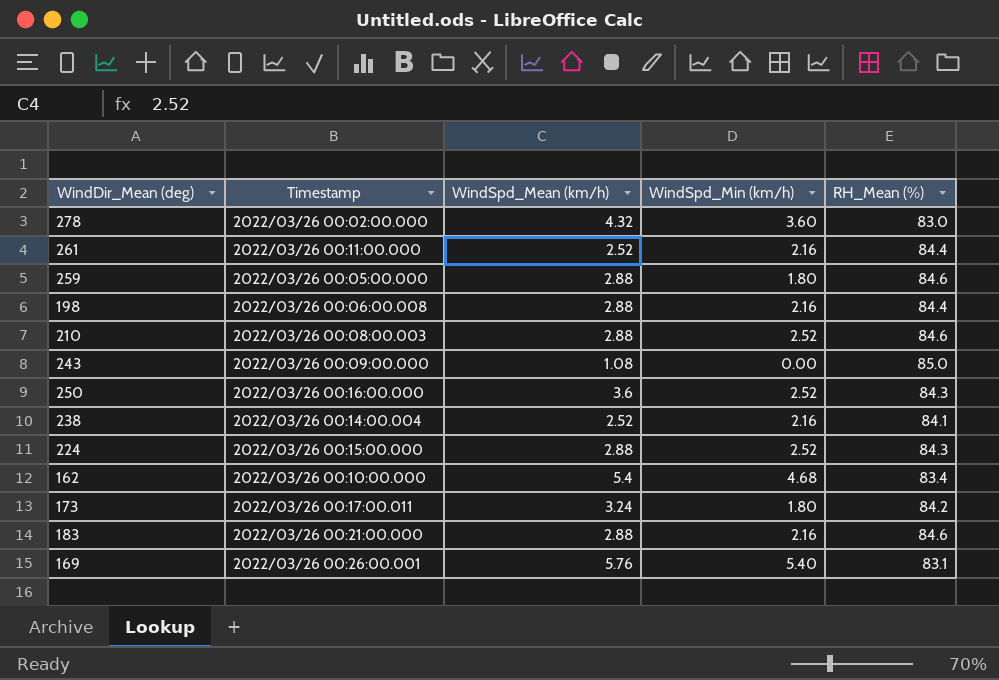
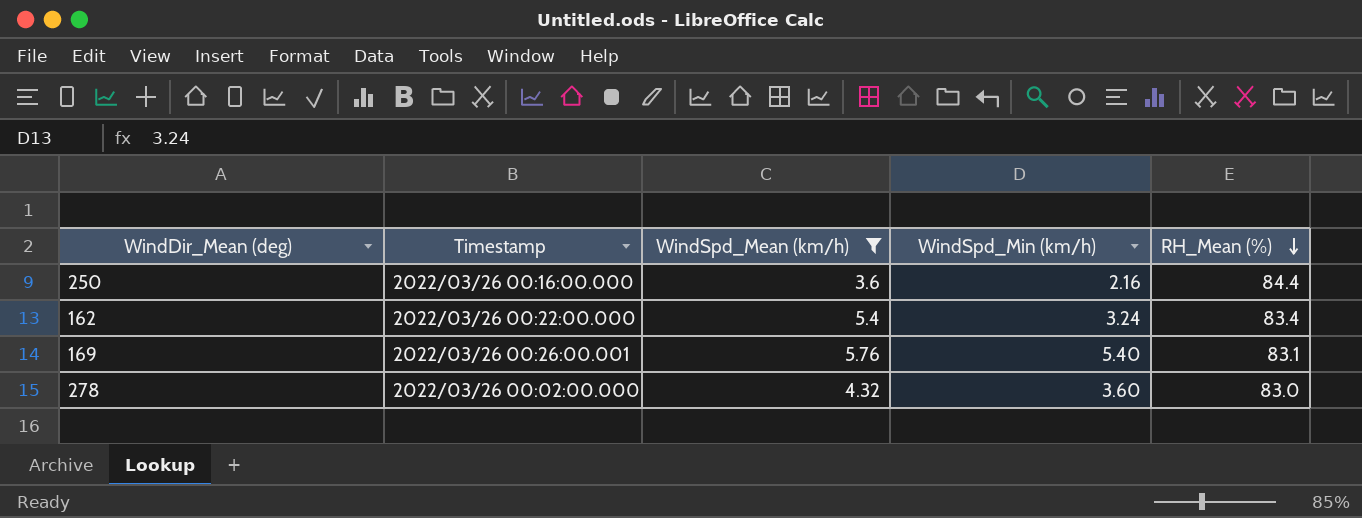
filter: none -> WindSpd_Mean (km/h) >= 3.6
row order: none -> RH_Mean (%) descending
250 | WindSpd_Min (km/h): 2.52 -> 2.16
250 | RH_Mean (%): 84.3 -> 84.4
162 | Timestamp: 2022/03/26 00:10:00.000 -> 2022/03/26 00:22:00.000
162 | WindSpd_Min (km/h): 4.68 -> 3.24

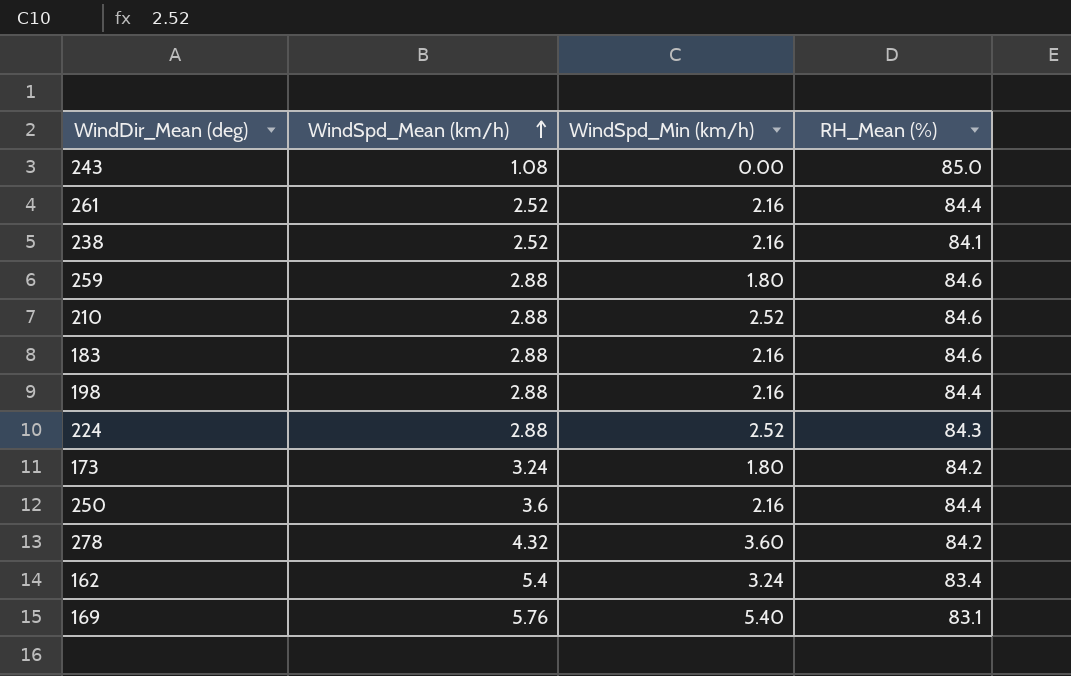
filter: WindSpd_Mean (km/h) >= 3.6 -> none
row order: RH_Mean (%) descending -> WindSpd_Mean (km/h) ascending
column Timestamp | position: 2 -> none
278 | RH_Mean (%): 83.0 -> 84.2

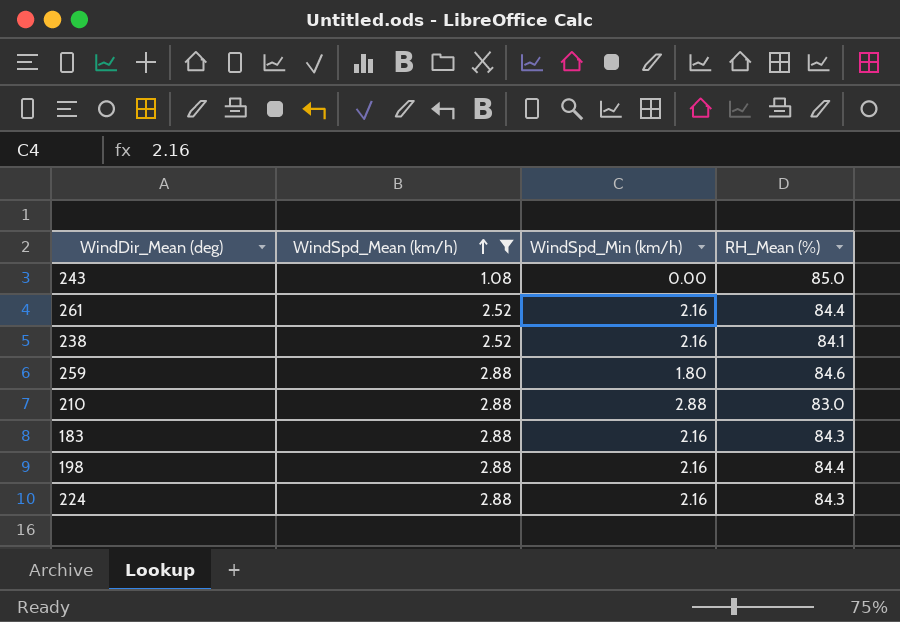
filter: none -> WindSpd_Mean (km/h) <= 2.88
210 | WindSpd_Min (km/h): 2.52 -> 2.88
210 | RH_Mean (%): 84.6 -> 83.0
183 | RH_Mean (%): 84.6 -> 84.3
224 | WindSpd_Min (km/h): 2.52 -> 2.16

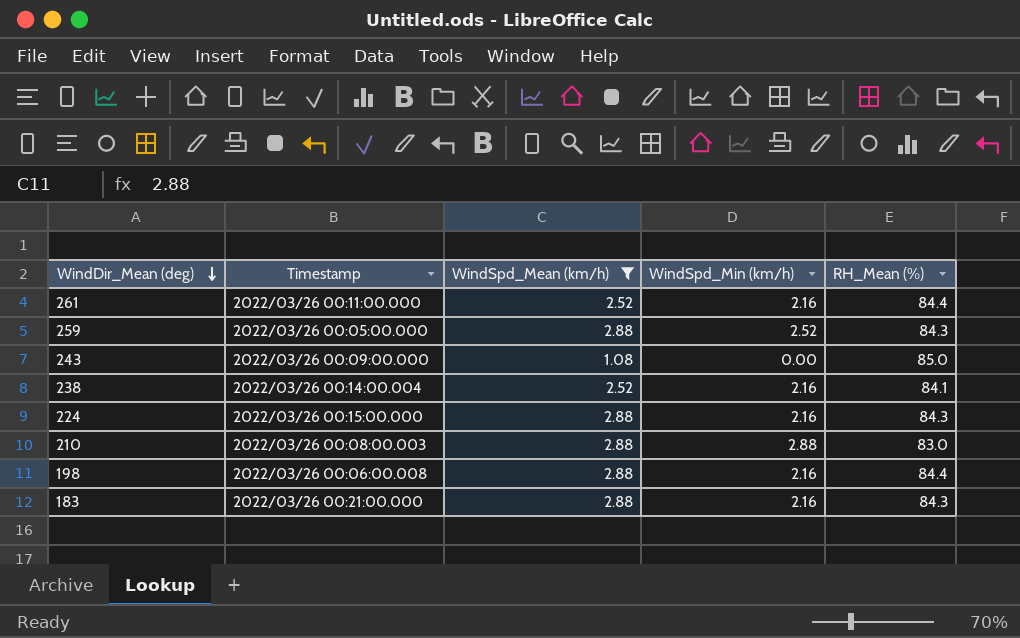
row order: WindSpd_Mean (km/h) ascending -> WindDir_Mean (deg) descending
column Timestamp | position: none -> 2
259 | WindSpd_Min (km/h): 1.80 -> 2.52
259 | RH_Mean (%): 84.6 -> 84.3

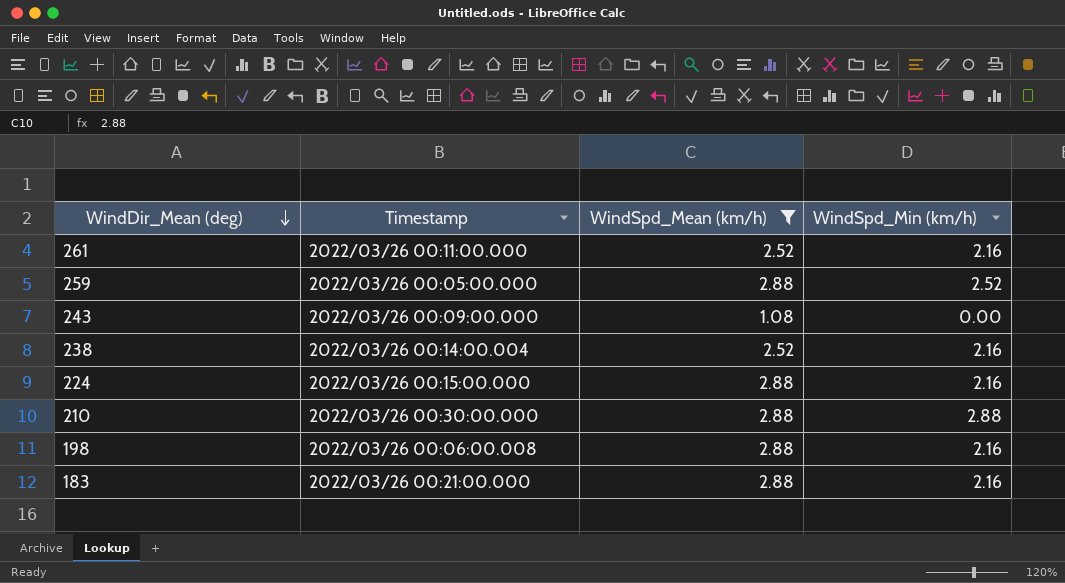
column RH_Mean (%) | position: 5 -> none
210 | Timestamp: 2022/03/26 00:08:00.003 -> 2022/03/26 00:30:00.000

